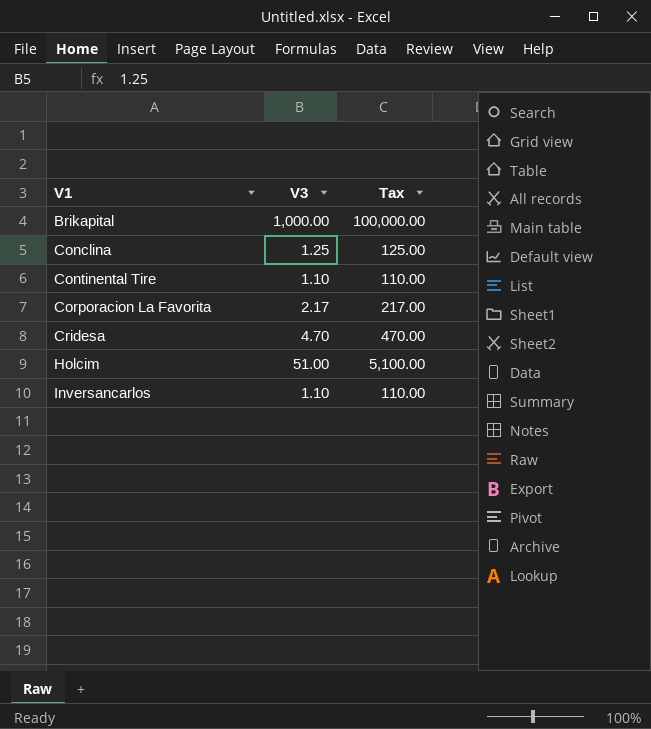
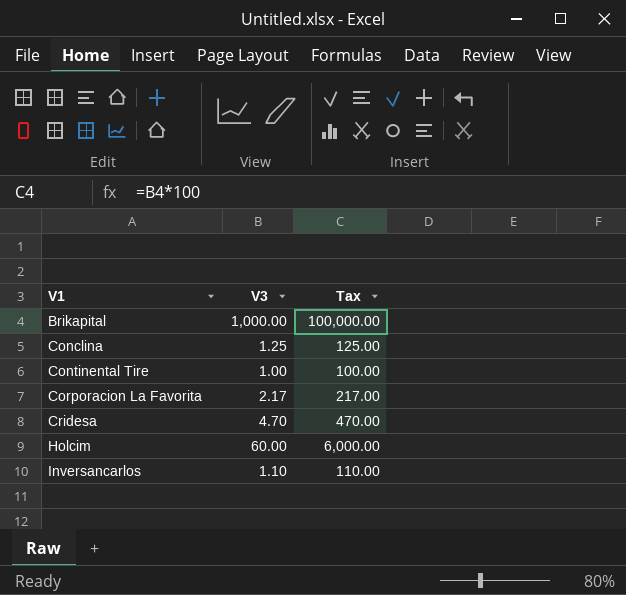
Continental Tire | V3: 1.10 -> 1.00
Continental Tire | Tax: 110.00 -> 100.00
Holcim | V3: 51.00 -> 60.00
Holcim | Tax: 5,100.00 -> 6,000.00

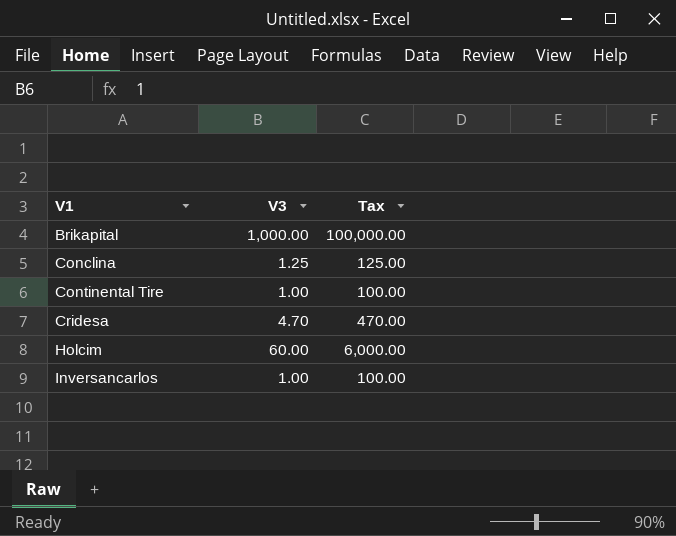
row Corporacion La Favorita: 2.17 | 217.00 -> none
Inversancarlos | V3: 1.10 -> 1.00
Inversancarlos | Tax: 110.00 -> 100.00

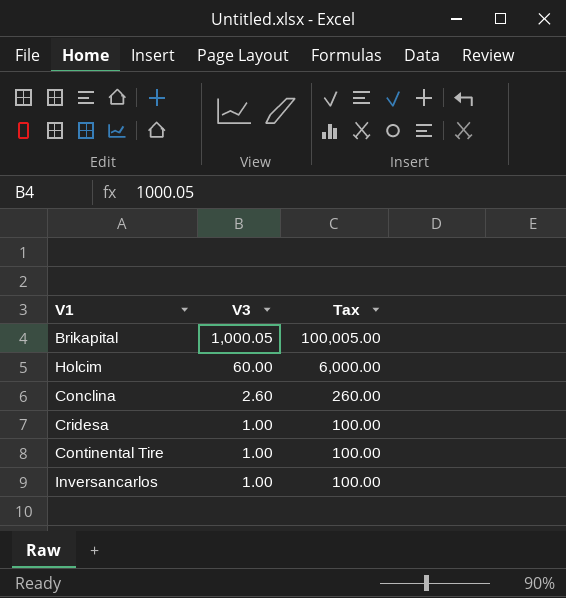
row order: V1 ascending -> V3 descending
Brikapital | V3: 1,000.00 -> 1,000.05
Brikapital | Tax: 100,000.00 -> 100,005.00
Conclina | V3: 1.25 -> 2.60
Conclina | Tax: 125.00 -> 260.00
Cridesa | V3: 4.70 -> 1.00
Cridesa | Tax: 470.00 -> 100.00

